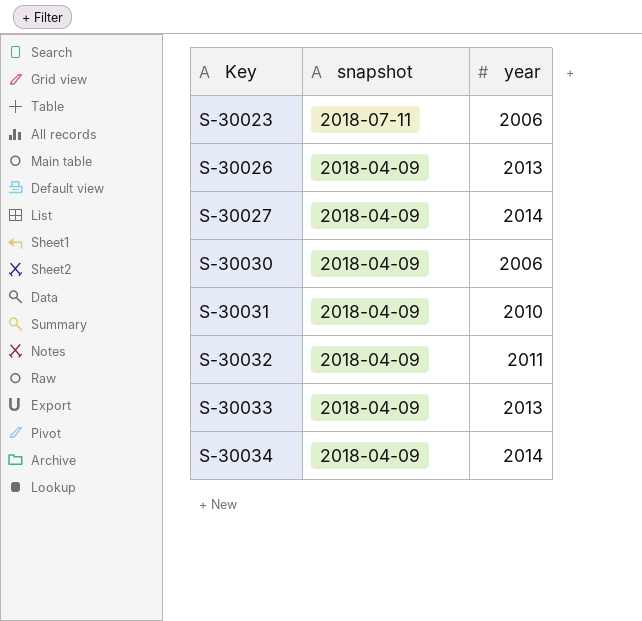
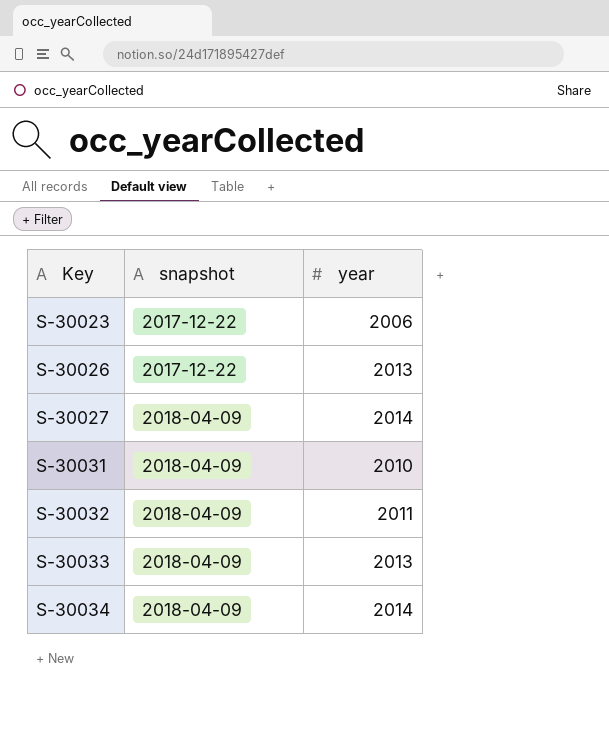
row S-30030: 2018-04-09 | 2006 -> none
S-30023 | snapshot: 2018-07-11 -> 2017-12-22
S-30026 | snapshot: 2018-04-09 -> 2017-12-22

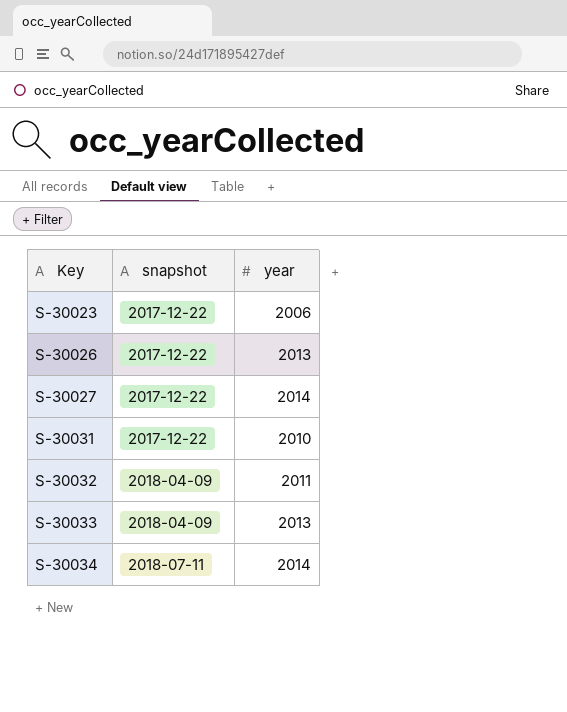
S-30027 | snapshot: 2018-04-09 -> 2017-12-22
S-30031 | snapshot: 2018-04-09 -> 2017-12-22
S-30034 | snapshot: 2018-04-09 -> 2018-07-11

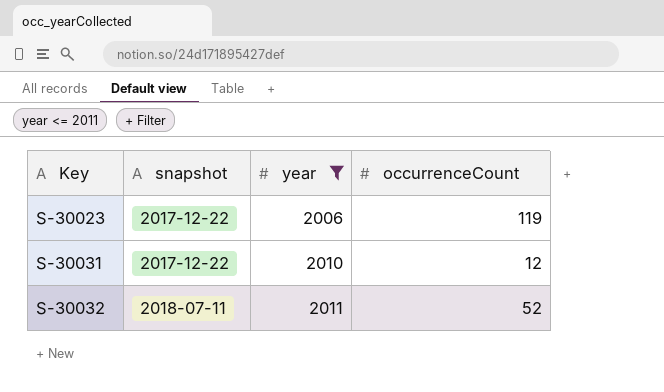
filter: none -> year <= 2011
column occurrenceCount | position: none -> 4
S-30032 | snapshot: 2018-04-09 -> 2018-07-11

